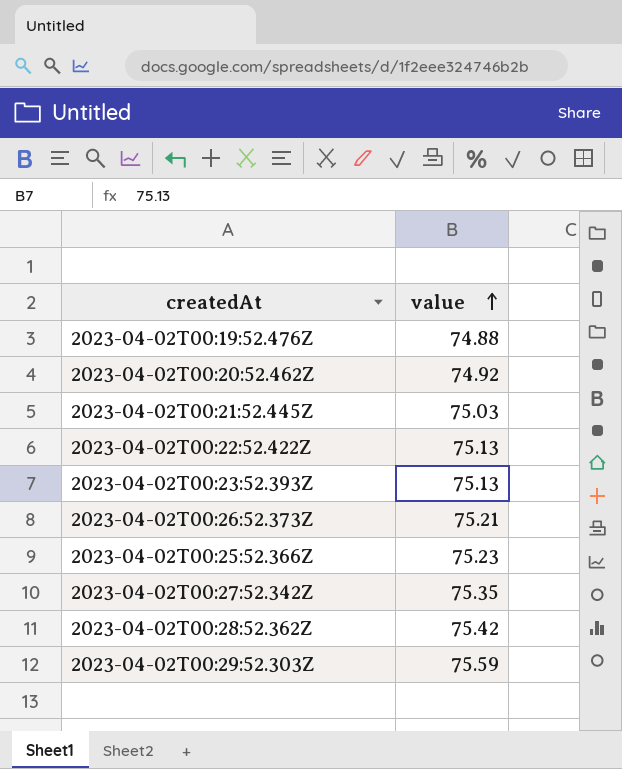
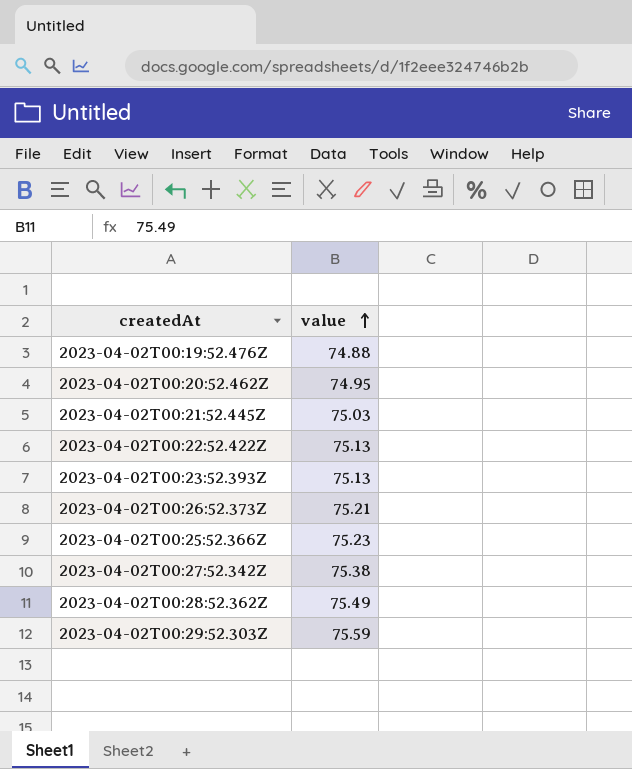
2023-04-02T00:20:52.462Z | value: 74.92 -> 74.95
2023-04-02T00:27:52.342Z | value: 75.35 -> 75.38
2023-04-02T00:28:52.362Z | value: 75.42 -> 75.49

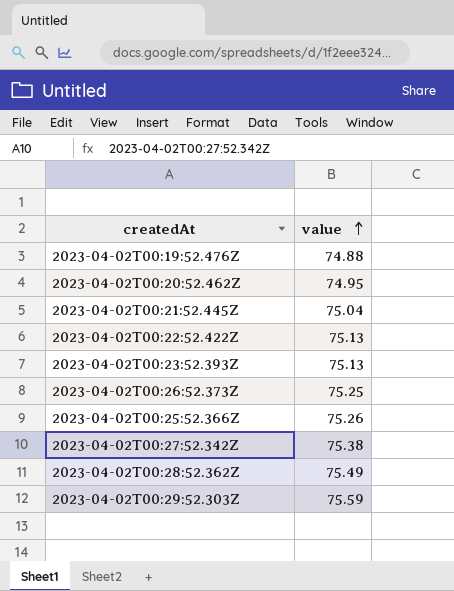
2023-04-02T00:21:52.445Z | value: 75.03 -> 75.04
2023-04-02T00:26:52.373Z | value: 75.21 -> 75.25
2023-04-02T00:25:52.366Z | value: 75.23 -> 75.26

